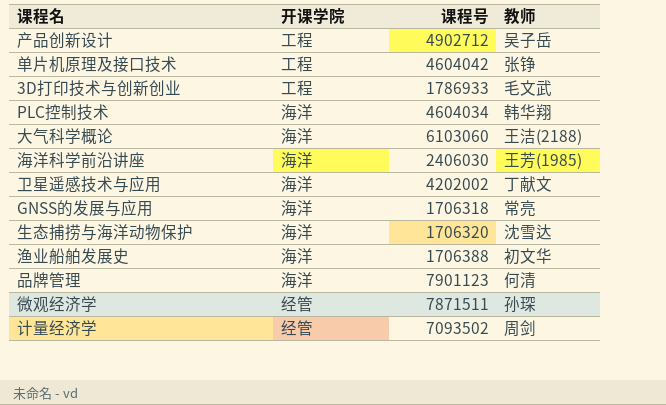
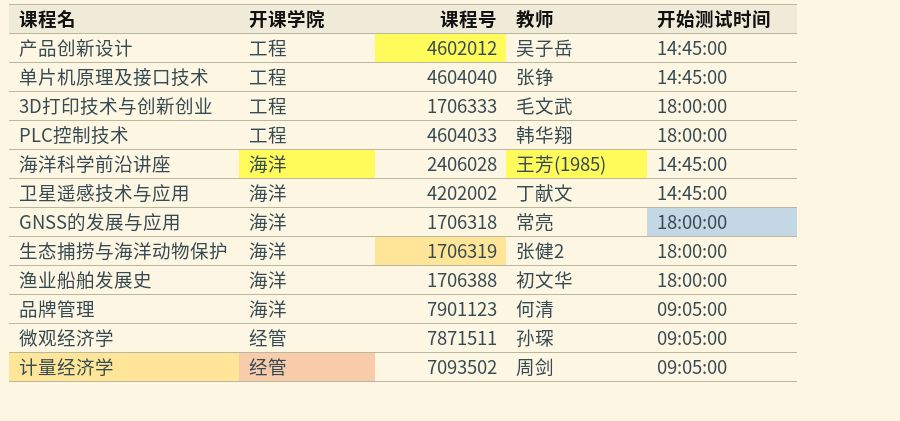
column 开始测试时间 | position: none -> 5
row 大气科学概论: 海洋 | 6103060 | 王洁(2188) -> none
产品创新设计 | 课程号: 4902712 -> 4602012
单片机原理及接口技术 | 课程号: 4604042 -> 4604040
3D打印技术与创新创业 | 课程号: 1786933 -> 1706333
PLC控制技术 | 开课学院: 海洋 -> 工程
PLC控制技术 | 课程号: 4604034 -> 4604033
海洋科学前沿讲座 | 课程号: 2406030 -> 2406028
生态捕捞与海洋动物保护 | 课程号: 1706320 -> 1706319
生态捕捞与海洋动物保护 | 教师: 沈雪达 -> 张健2

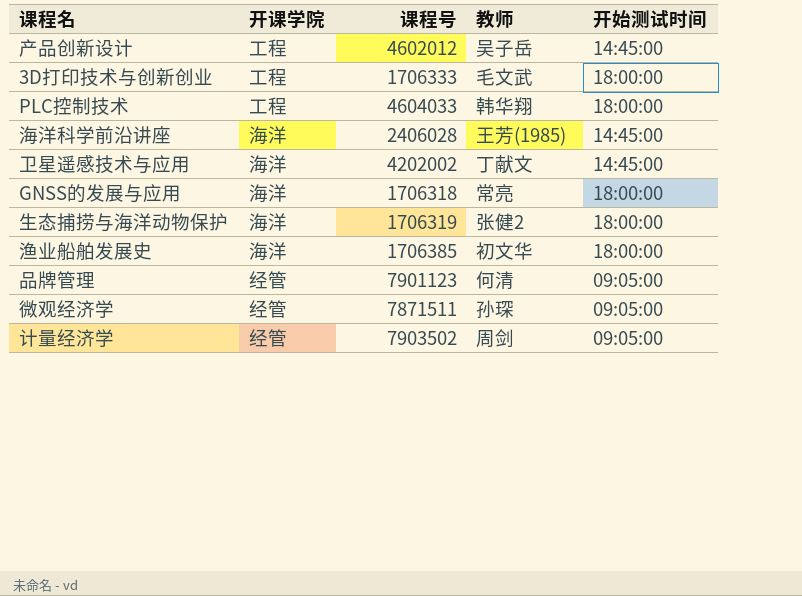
row 单片机原理及接口技术: 工程 | 4604040 | 张铮 | 14:45:00 -> none
渔业船舶发展史 | 课程号: 1706388 -> 1706385
品牌管理 | 开课学院: 海洋 -> 经管
计量经济学 | 课程号: 7093502 -> 7903502

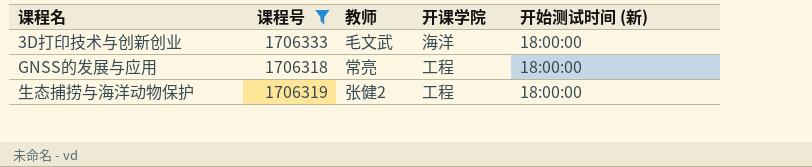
filter: none -> 课程号 <= 1706333
column 开课学院 | position: 2 -> 4
column name: 开始测试时间 -> 开始测试时间 (新)
3D打印技术与创新创业 | 开课学院: 工程 -> 海洋
GNSS的发展与应用 | 开课学院: 海洋 -> 工程
生态捕捞与海洋动物保护 | 开课学院: 海洋 -> 工程

